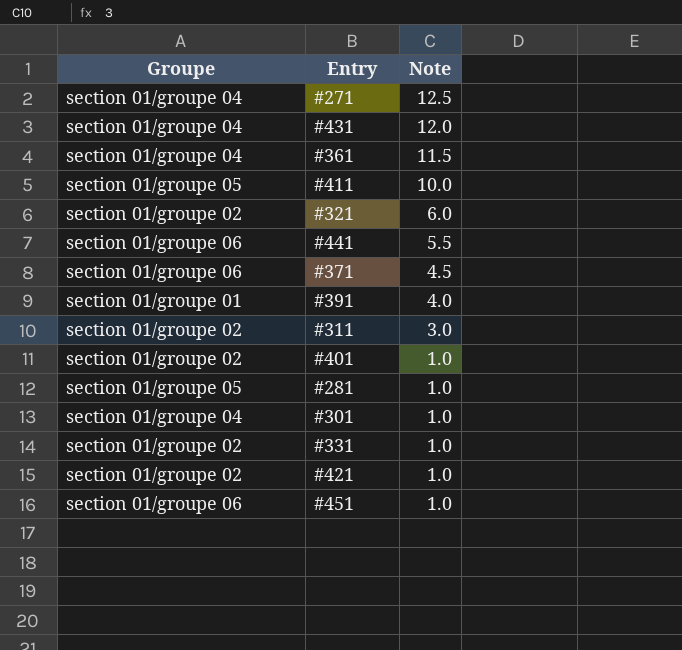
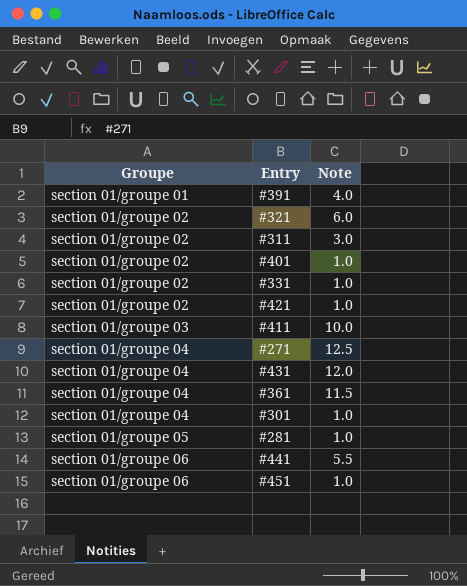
row order: Note descending -> Groupe ascending
row #371: section 01/groupe 06 | 4.5 -> none
#411 | Groupe: section 01/groupe 05 -> section 01/groupe 03

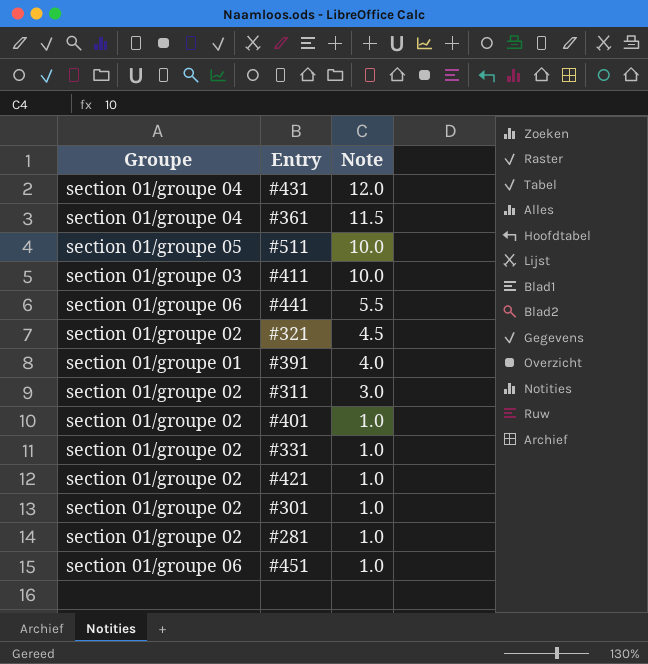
row order: Groupe ascending -> Note descending
row #271: section 01/groupe 04 | 12.5 -> none
row #511: none -> section 01/groupe 05 | 10.0
#321 | Note: 6.0 -> 4.5
#301 | Groupe: section 01/groupe 04 -> section 01/groupe 02
#281 | Groupe: section 01/groupe 05 -> section 01/groupe 02

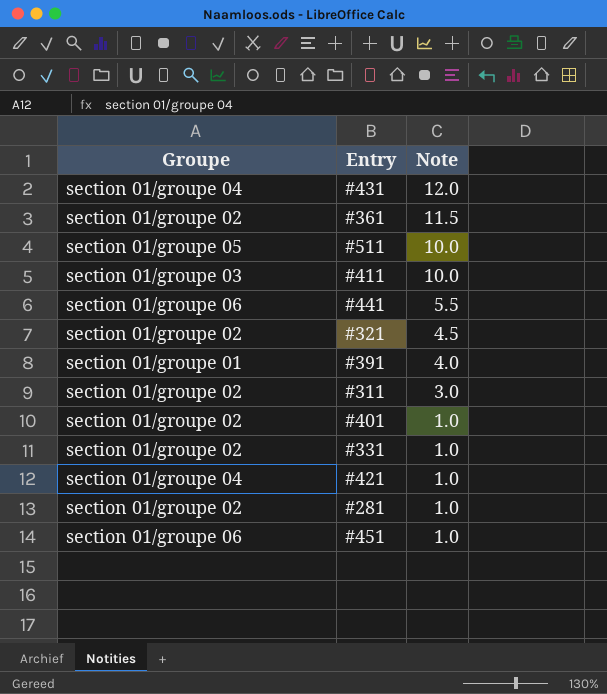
row #301: section 01/groupe 02 | 1.0 -> none
#361 | Groupe: section 01/groupe 04 -> section 01/groupe 02
#421 | Groupe: section 01/groupe 02 -> section 01/groupe 04

